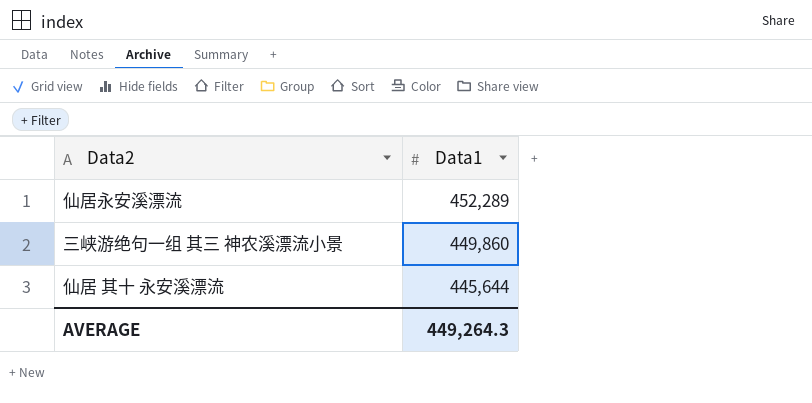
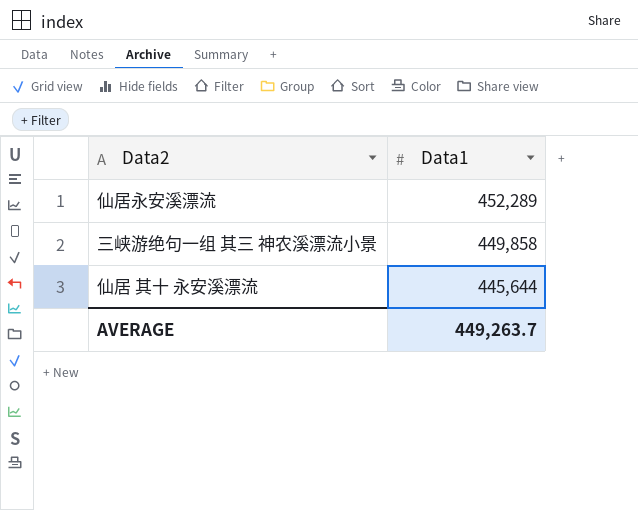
三峡游绝句一组 其三 神农溪漂流小景 | Data1: 449,860 -> 449,858
AVERAGE | Data1: 449,264.3 -> 449,263.7

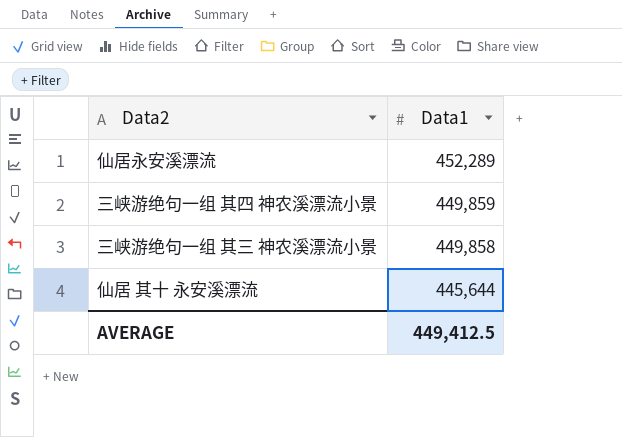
row 三峡游绝句一组 其四 神农溪漂流小景: none -> 449,859
AVERAGE | Data1: 449,263.7 -> 449,412.5

